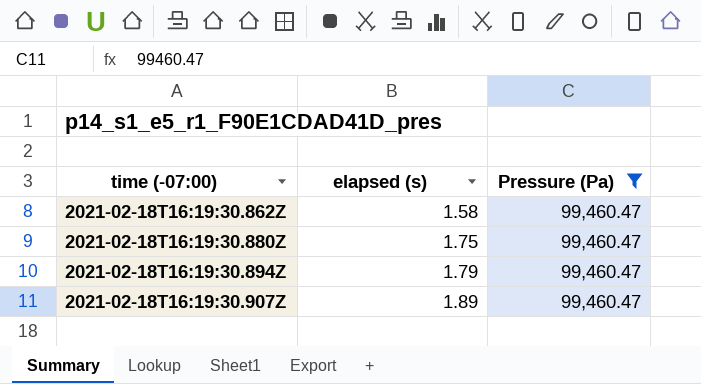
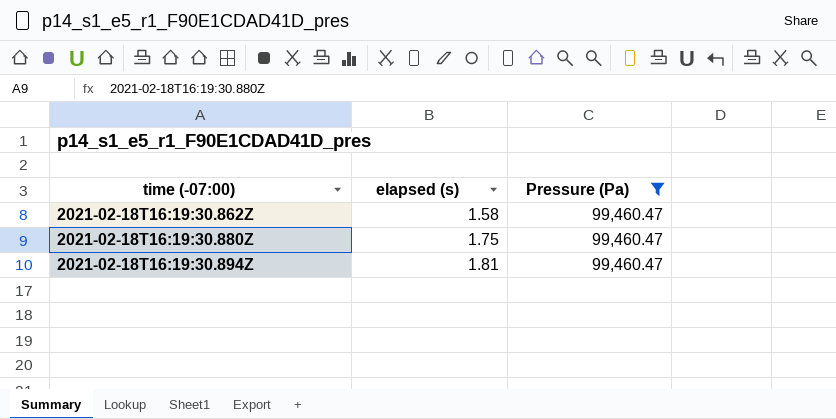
row 2021-02-18T16:19:30.907Z: 1.89 | 99,460.47 -> none
2021-02-18T16:19:30.894Z | elapsed (s): 1.79 -> 1.81

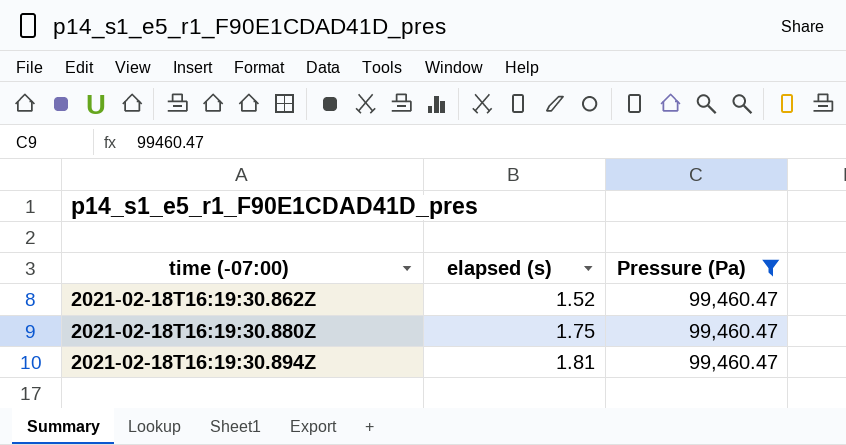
2021-02-18T16:19:30.862Z | elapsed (s): 1.58 -> 1.52

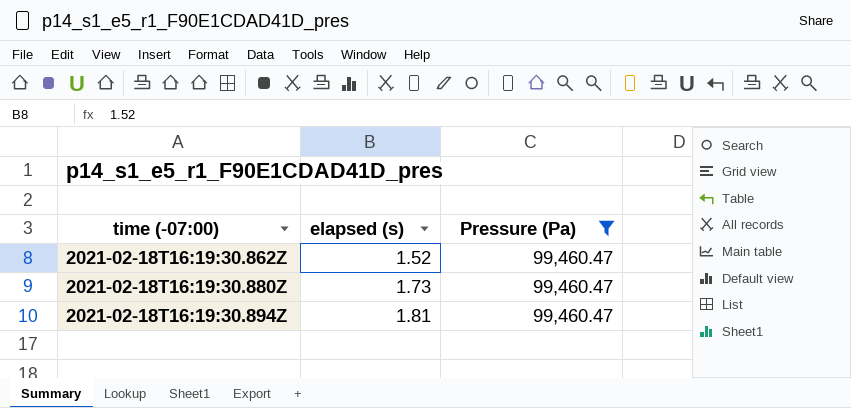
2021-02-18T16:19:30.880Z | elapsed (s): 1.75 -> 1.73

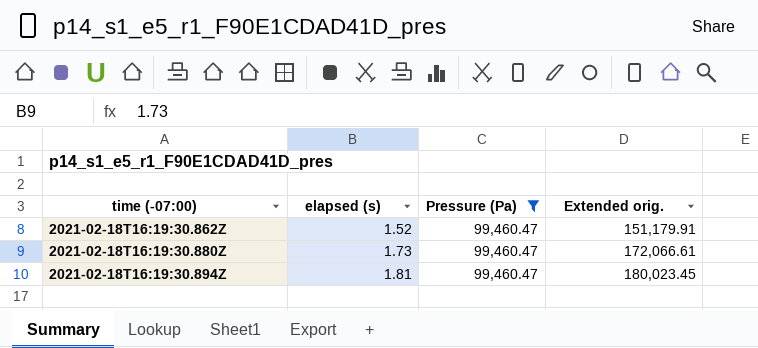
column Extended orig. | formula: none -> [elapsed (s)] * [Pressure (Pa)]

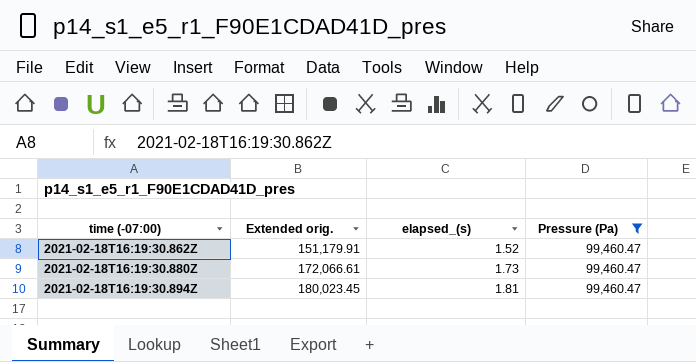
column Extended orig. | position: 4 -> 2
column name: elapsed (s) -> elapsed_(s)

